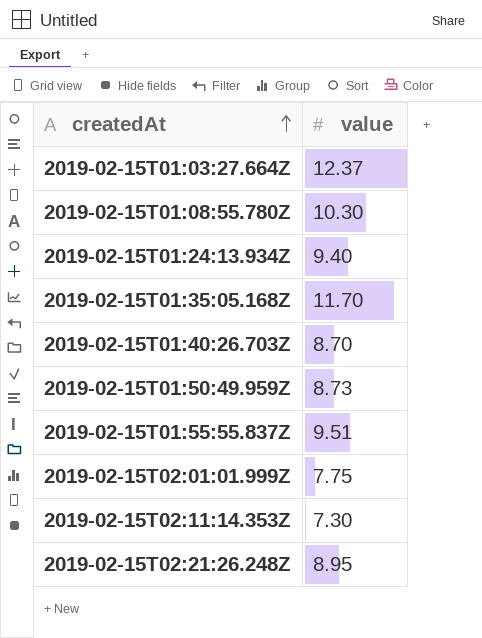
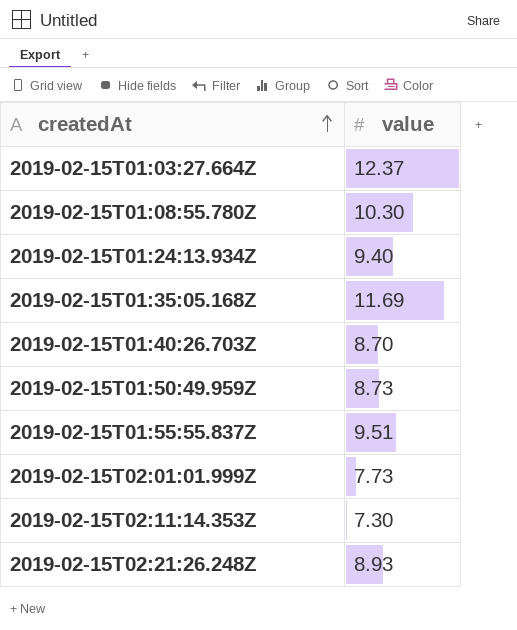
2019-02-15T01:35:05.168Z | value: 11.70 -> 11.69
2019-02-15T02:01:01.999Z | value: 7.75 -> 7.73
2019-02-15T02:21:26.248Z | value: 8.95 -> 8.93

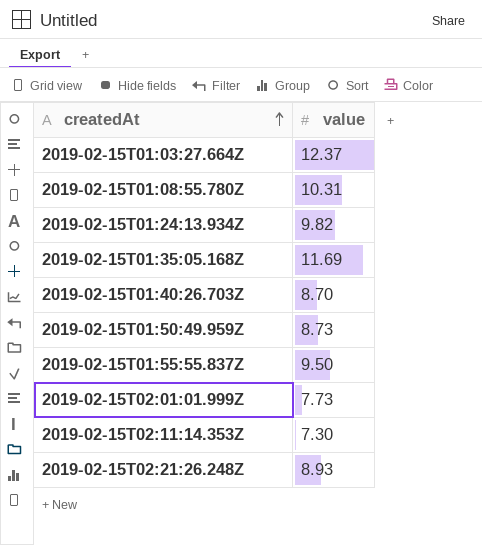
2019-02-15T01:08:55.780Z | value: 10.30 -> 10.31
2019-02-15T01:24:13.934Z | value: 9.40 -> 9.82
2019-02-15T01:55:55.837Z | value: 9.51 -> 9.50

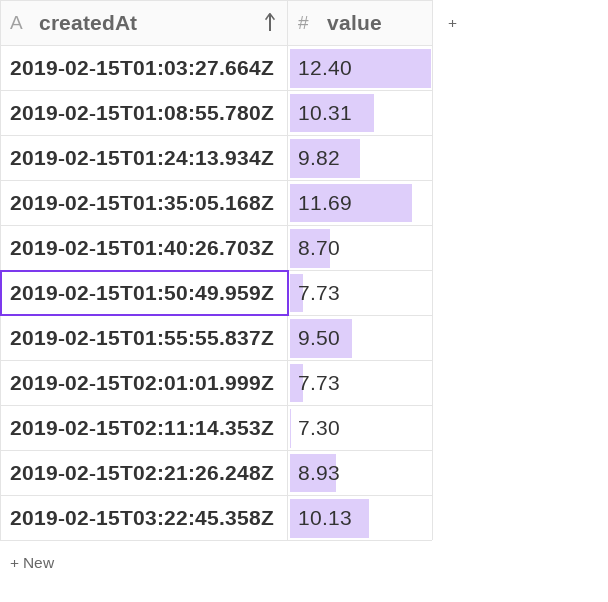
2019-02-15T01:03:27.664Z | value: 12.37 -> 12.40
2019-02-15T01:50:49.959Z | value: 8.73 -> 7.73
row 2019-02-15T03:22:45.358Z: none -> 10.13

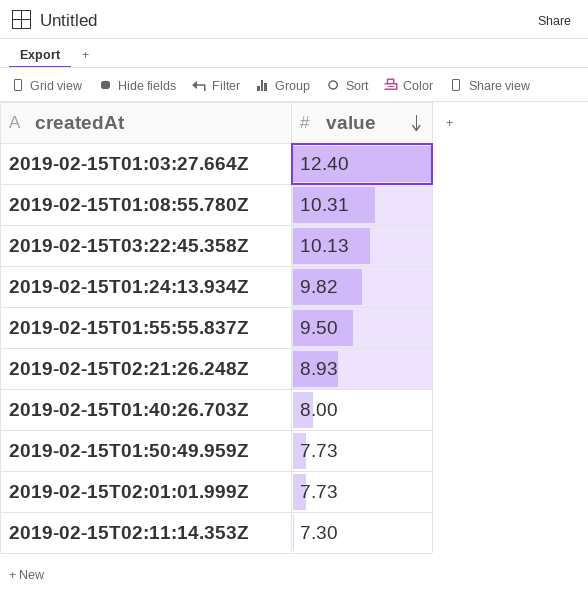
row order: createdAt ascending -> value descending
row 2019-02-15T01:35:05.168Z: 11.69 -> none
2019-02-15T01:40:26.703Z | value: 8.70 -> 8.00

